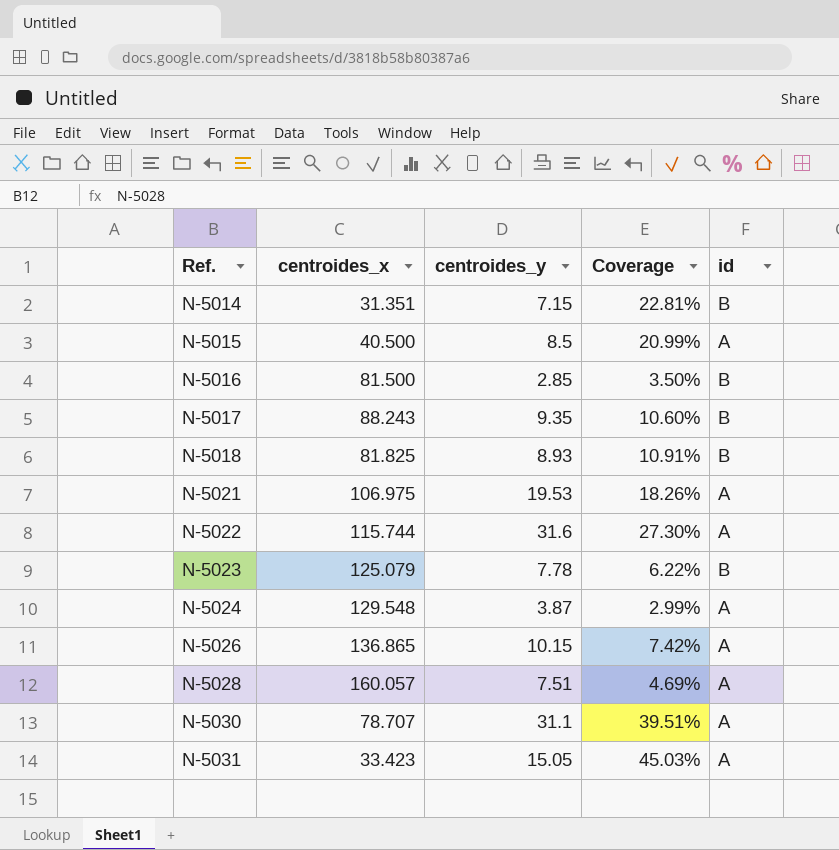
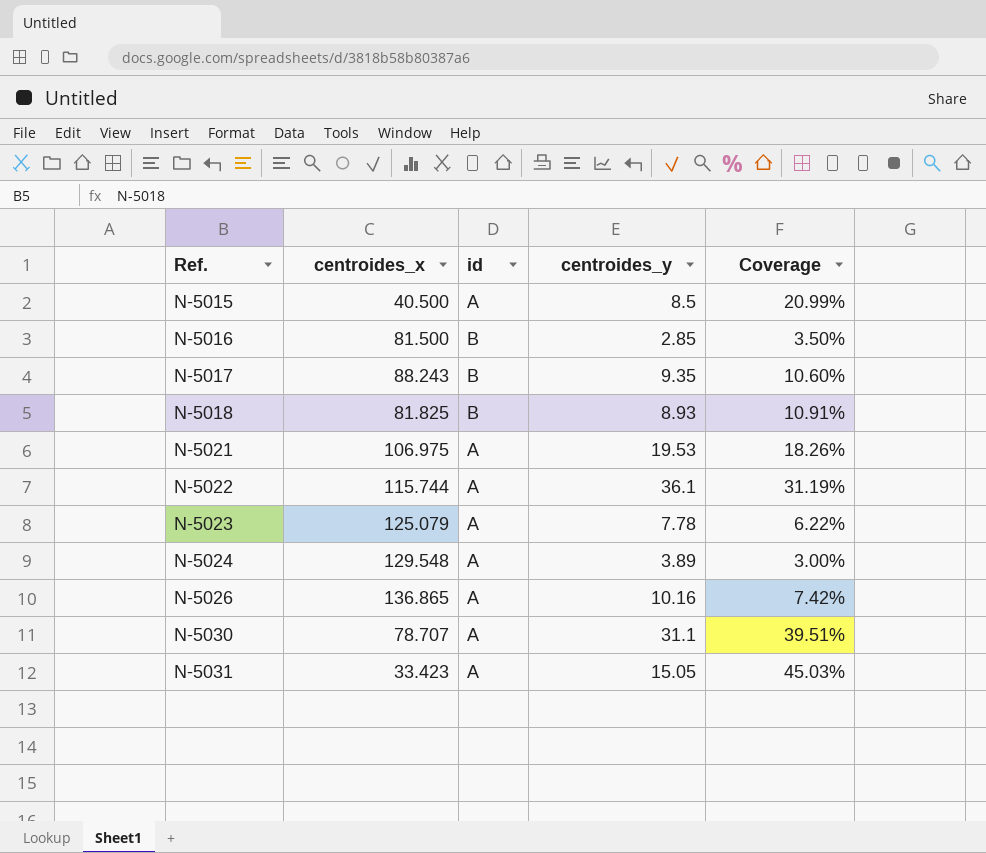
column id | position: 5 -> 3
row N-5014: 31.351 | 7.15 | 22.81% | B -> none
row N-5028: 160.057 | 7.51 | 4.69% | A -> none
N-5022 | centroides_y: 31.6 -> 36.1
N-5022 | Coverage: 27.30% -> 31.19%
N-5023 | id: B -> A
N-5024 | centroides_y: 3.87 -> 3.89
N-5024 | Coverage: 2.99% -> 3.00%
N-5026 | centroides_y: 10.15 -> 10.16

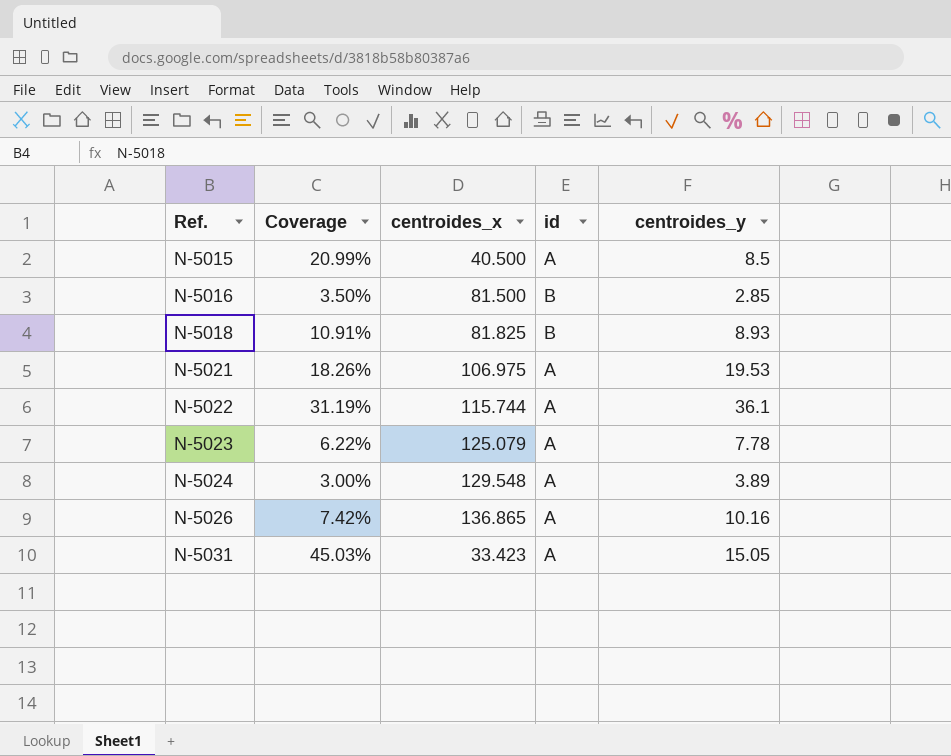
column Coverage | position: 5 -> 2
row N-5017: 88.243 | B | 9.35 | 10.60% -> none
row N-5030: 78.707 | A | 31.1 | 39.51% -> none

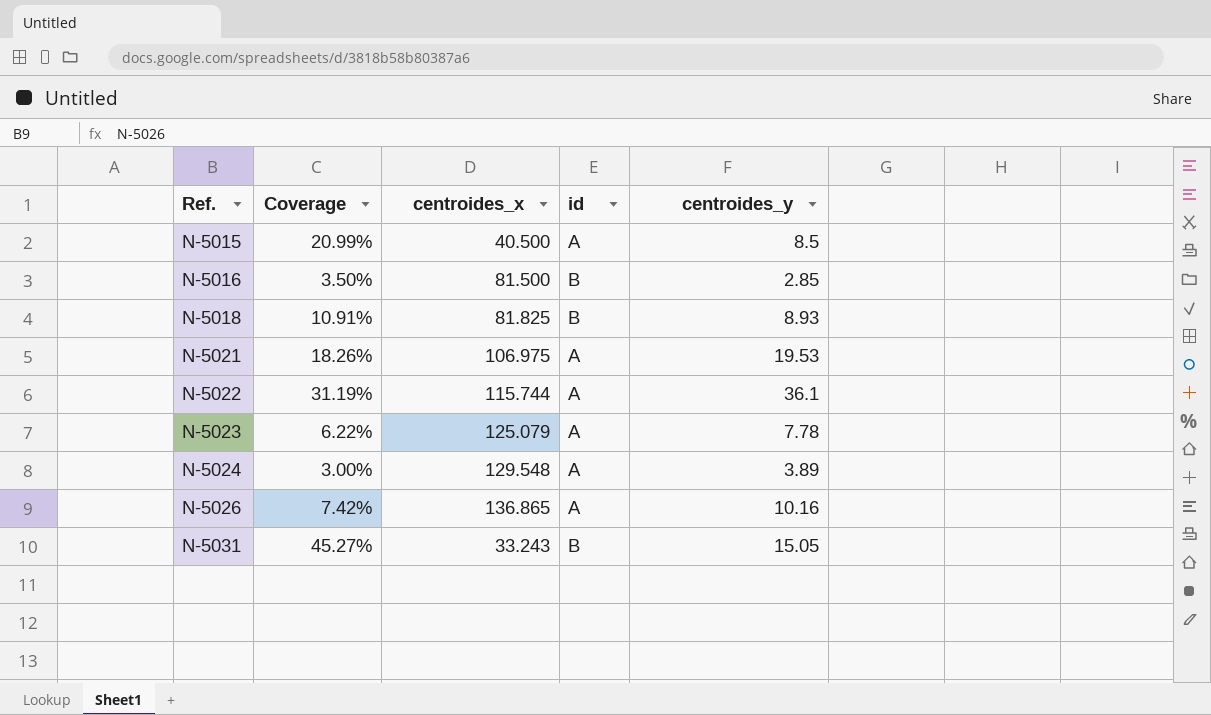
N-5031 | Coverage: 45.03% -> 45.27%
N-5031 | centroides_x: 33.423 -> 33.243
N-5031 | id: A -> B

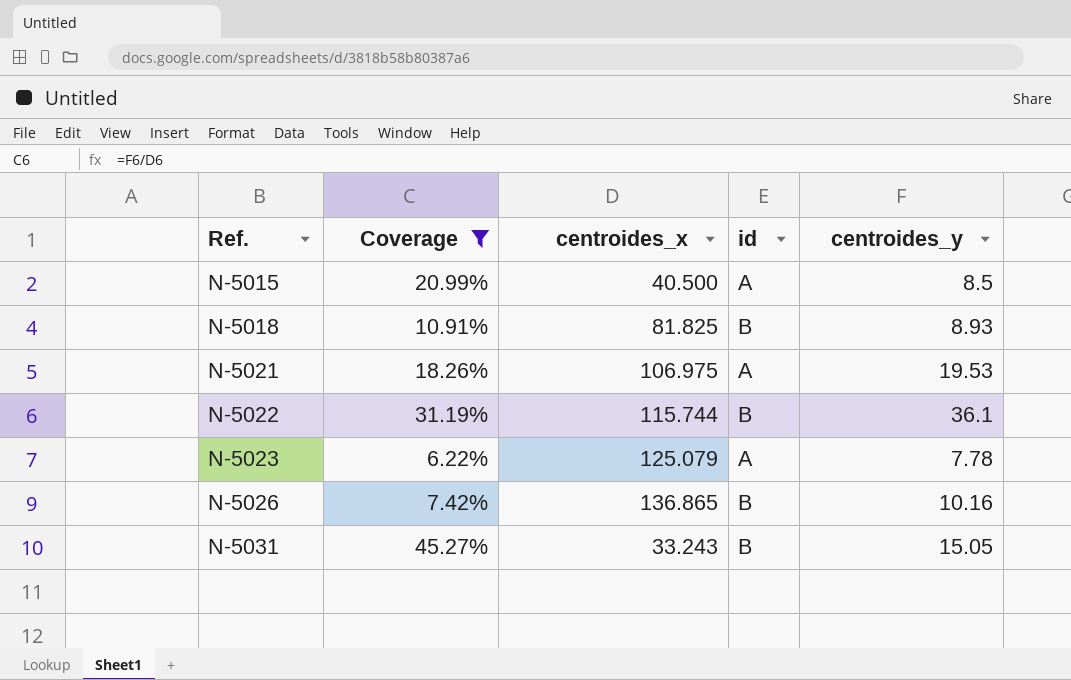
filter: none -> Coverage >= 6.22%
N-5022 | id: A -> B
N-5026 | id: A -> B

